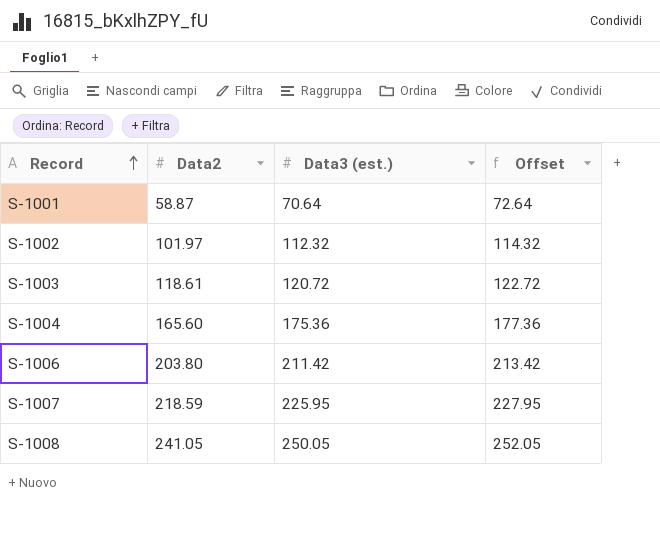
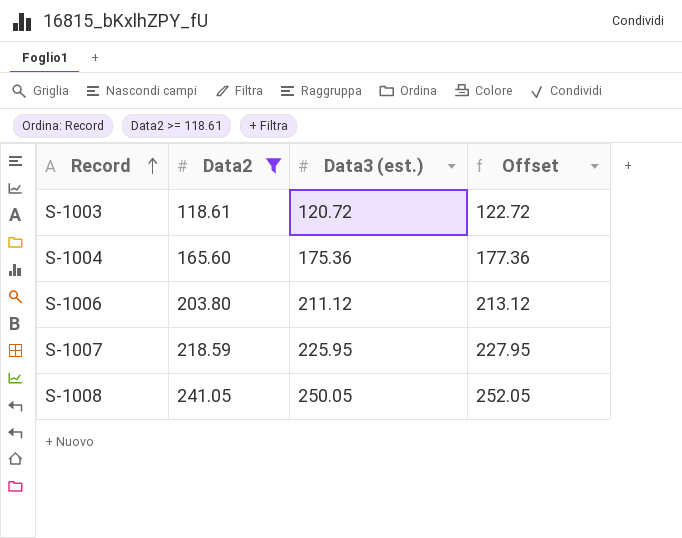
filter: none -> Data2 >= 118.61
S-1006 | Data3 (est.): 211.42 -> 211.12
S-1006 | Offset: 213.42 -> 213.12

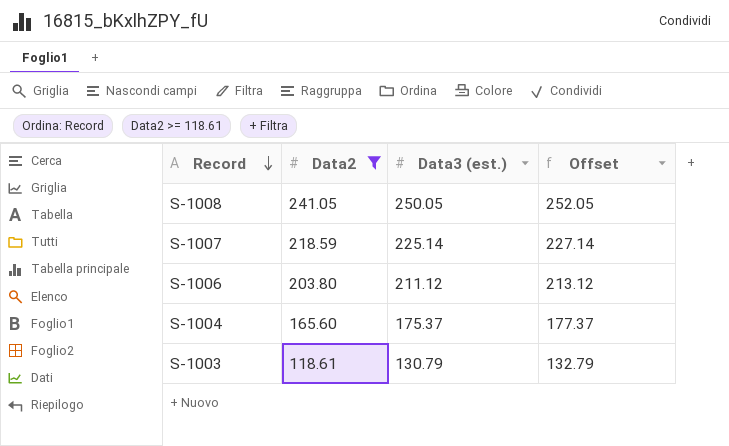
row order: Record ascending -> Record descending
S-1007 | Data3 (est.): 225.95 -> 225.14
S-1007 | Offset: 227.95 -> 227.14
S-1004 | Data3 (est.): 175.36 -> 175.37
S-1004 | Offset: 177.36 -> 177.37
S-1003 | Data3 (est.): 120.72 -> 130.79
S-1003 | Offset: 122.72 -> 132.79

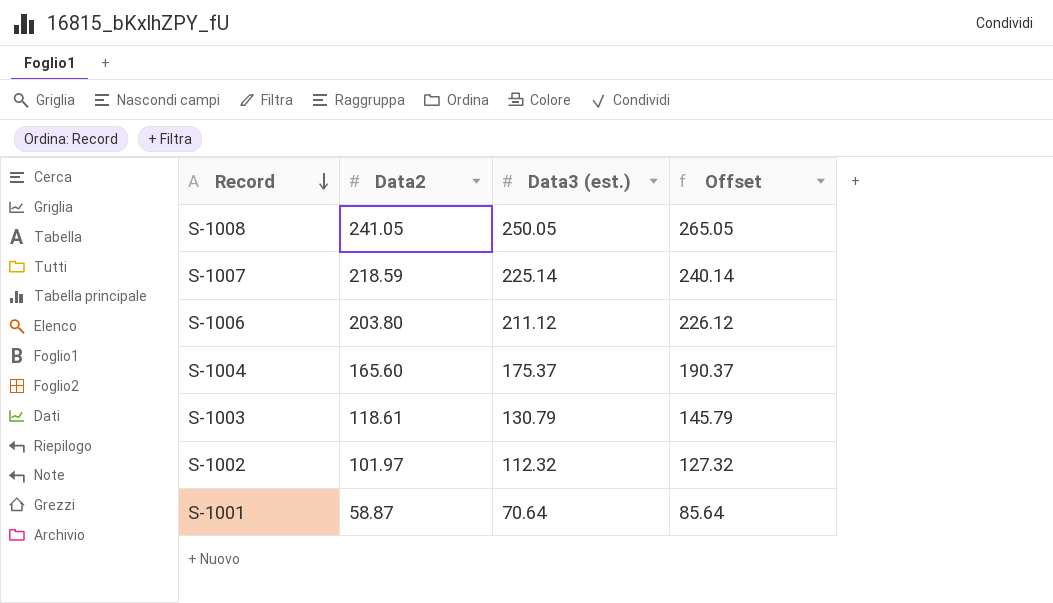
filter: Data2 >= 118.61 -> none
column Offset | formula: [Data3 (est.)] + 2 -> [Data3 (est.)] + 15

